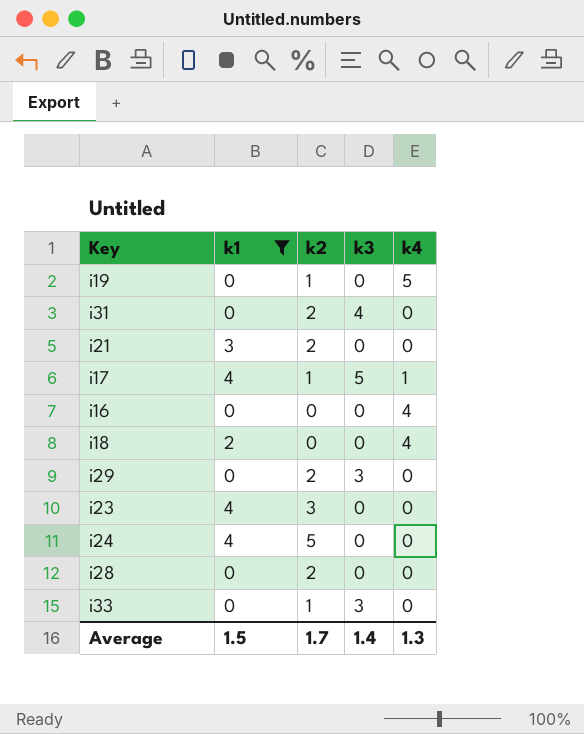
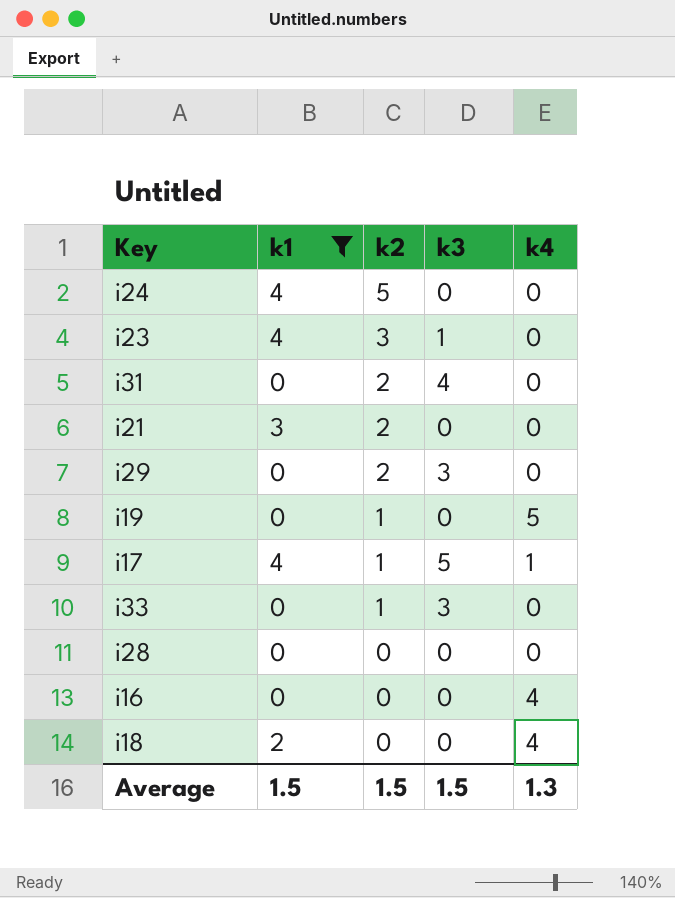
row order: none -> k2 descending
i23 | k3: 0 -> 1
i28 | k2: 2 -> 0
Average | k2: 1.7 -> 1.5
Average | k3: 1.4 -> 1.5

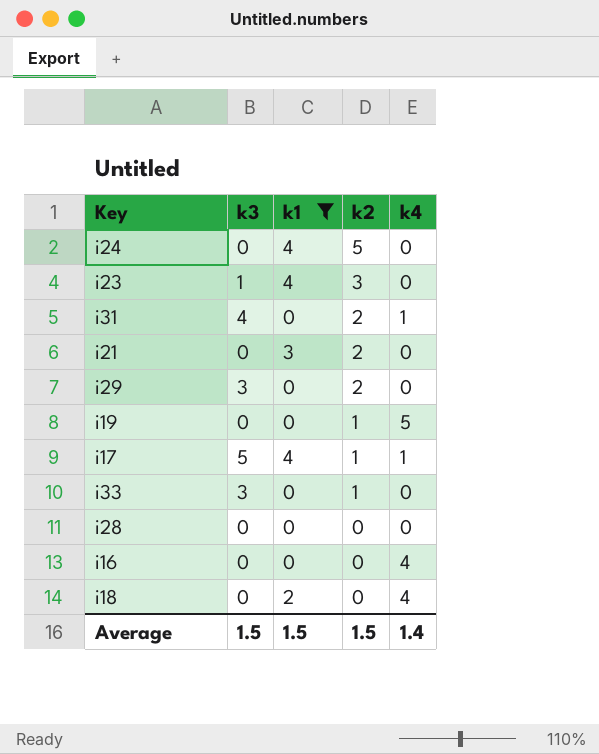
column k3 | position: 4 -> 2
i31 | k4: 0 -> 1
Average | k4: 1.3 -> 1.4

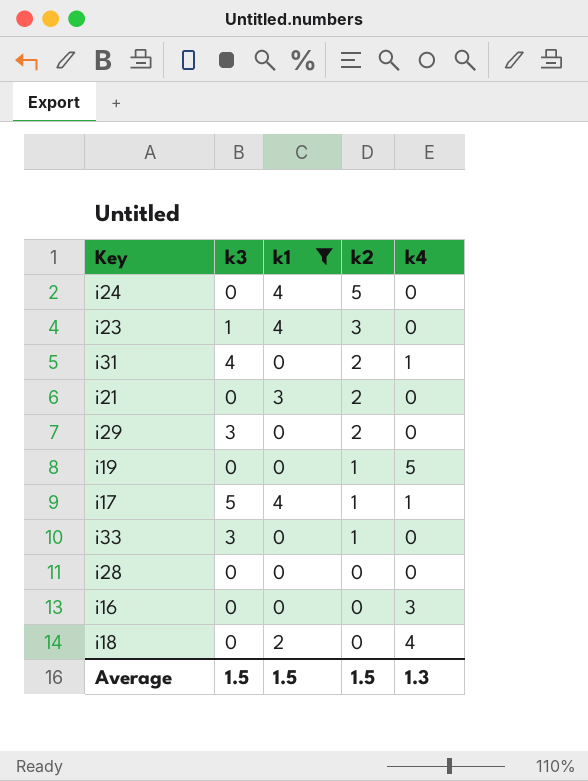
i16 | k4: 4 -> 3
Average | k4: 1.4 -> 1.3

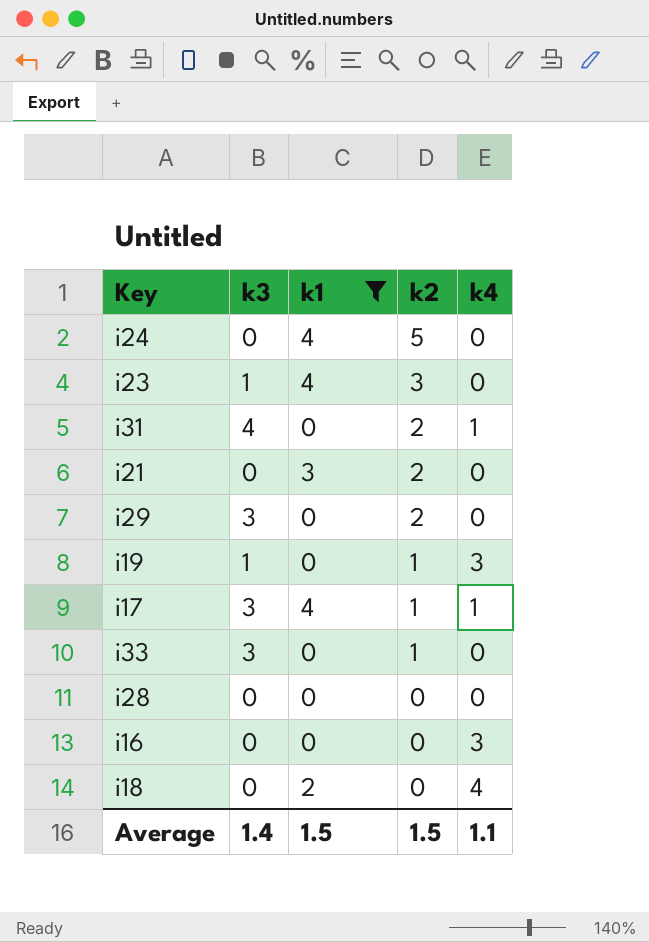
i19 | k3: 0 -> 1
i19 | k4: 5 -> 3
i17 | k3: 5 -> 3
Average | k3: 1.5 -> 1.4
Average | k4: 1.3 -> 1.1

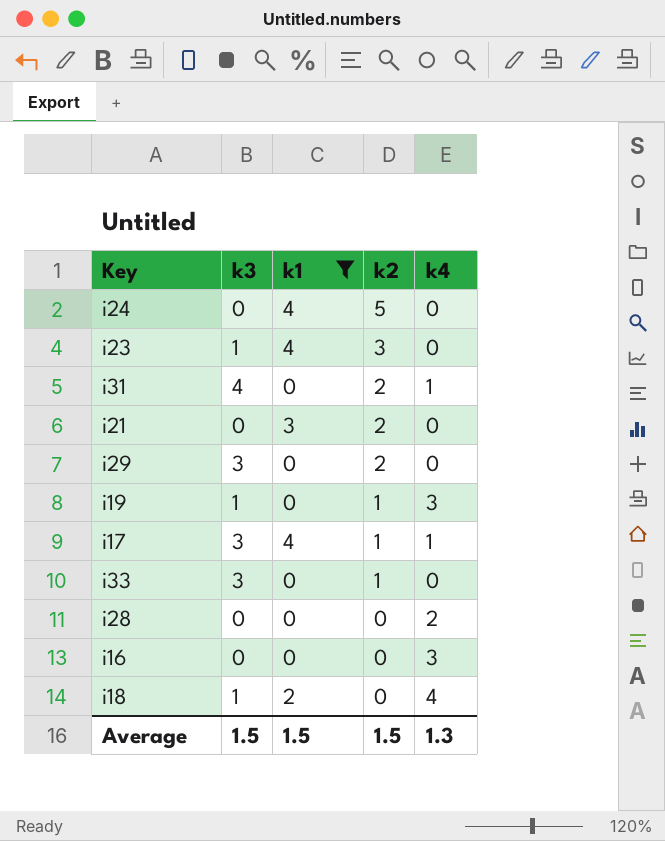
i28 | k4: 0 -> 2
i18 | k3: 0 -> 1
Average | k3: 1.4 -> 1.5
Average | k4: 1.1 -> 1.3

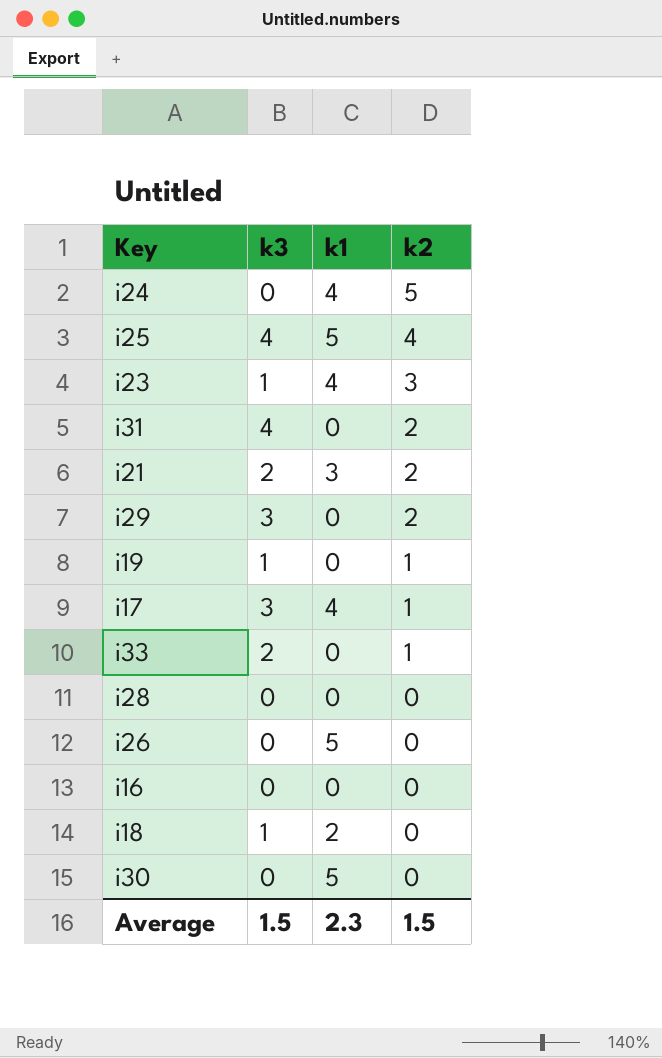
filter: k1 != 5 -> none
column k4 | position: 5 -> none
i21 | k3: 0 -> 2
i33 | k3: 3 -> 2
Average | k1: 1.5 -> 2.3

